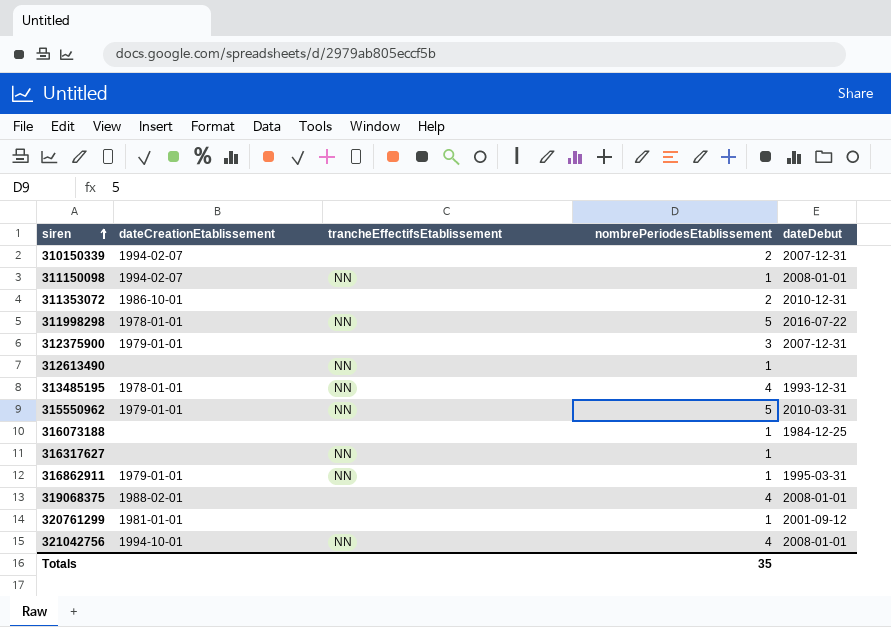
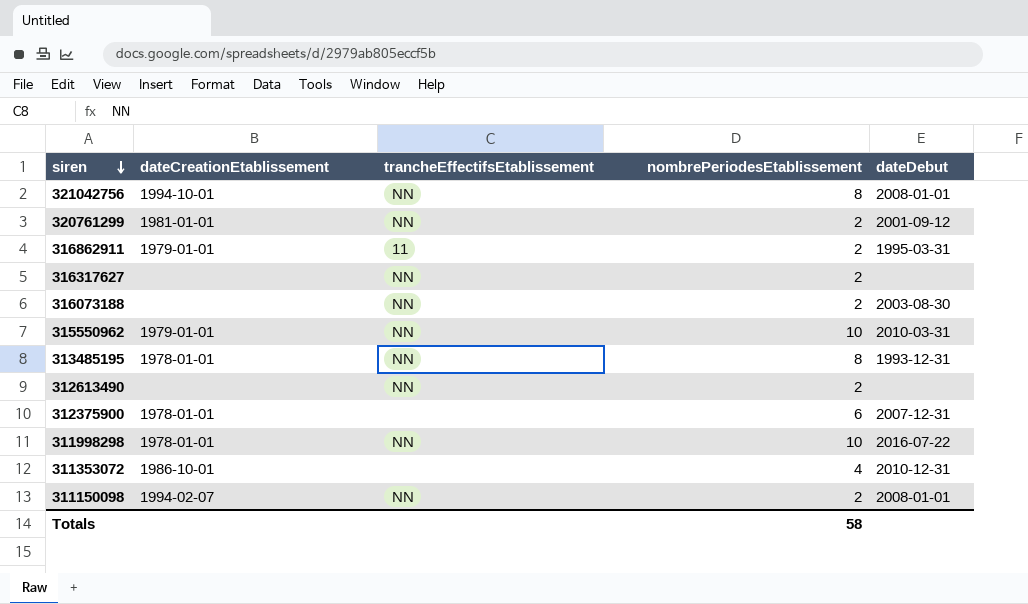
row order: siren ascending -> siren descending
row 310150339: 1994-02-07 | none | 2 | 2007-12-31 -> none
row 319068375: 1988-02-01 | none | 4 | 2008-01-01 -> none
321042756 | nombrePeriodesEtablissement: 4 -> 8
320761299 | trancheEffectifsEtablissement: none -> NN
320761299 | nombrePeriodesEtablissement: 1 -> 2
316862911 | trancheEffectifsEtablissement: NN -> 11
316862911 | nombrePeriodesEtablissement: 1 -> 2
316317627 | nombrePeriodesEtablissement: 1 -> 2
316073188 | trancheEffectifsEtablissement: none -> NN
316073188 | nombrePeriodesEtablissement: 1 -> 2
316073188 | dateDebut: 1984-12-25 -> 2003-08-30
315550962 | nombrePeriodesEtablissement: 5 -> 10
313485195 | nombrePeriodesEtablissement: 4 -> 8
312613490 | nombrePeriodesEtablissement: 1 -> 2
312375900 | dateCreationEtablissement: 1979-01-01 -> 1978-01-01
312375900 | nombrePeriodesEtablissement: 3 -> 6
311998298 | nombrePeriodesEtablissement: 5 -> 10
311353072 | nombrePeriodesEtablissement: 2 -> 4
311150098 | nombrePeriodesEtablissement: 1 -> 2
Totals | nombrePeriodesEtablissement: 35 -> 58

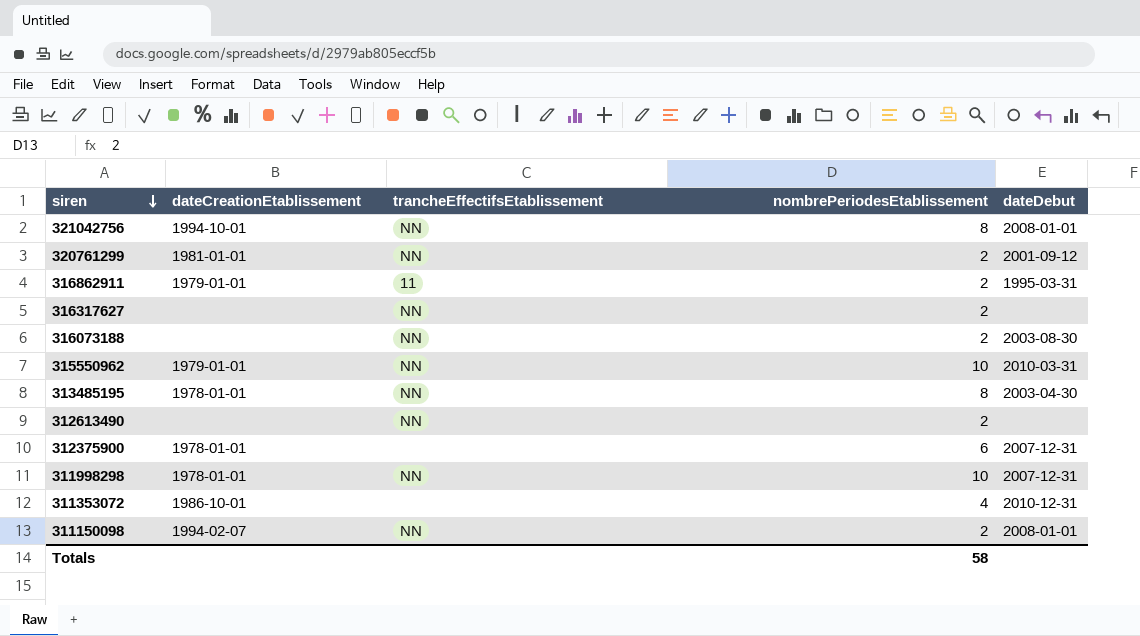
313485195 | dateDebut: 1993-12-31 -> 2003-04-30
311998298 | dateDebut: 2016-07-22 -> 2007-12-31

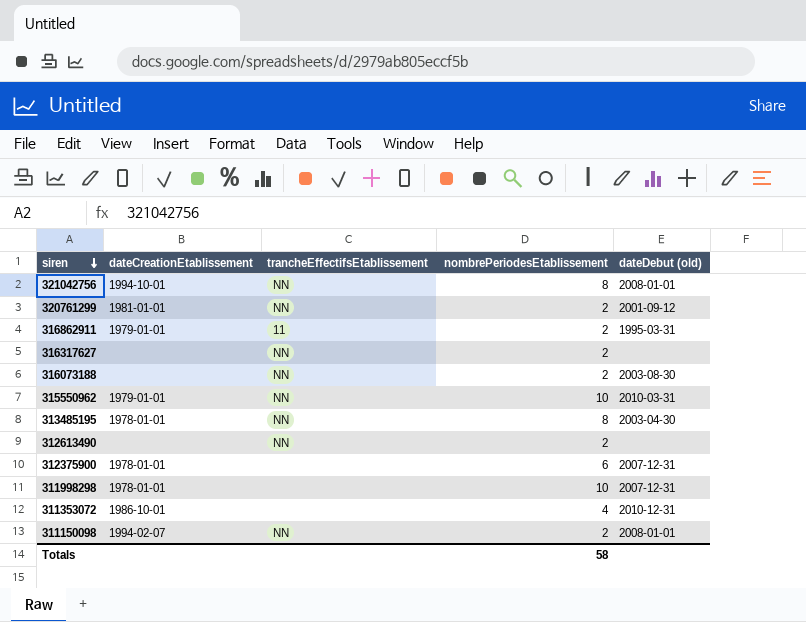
column name: dateDebut -> dateDebut (old)
311998298 | trancheEffectifsEtablissement: NN -> none

